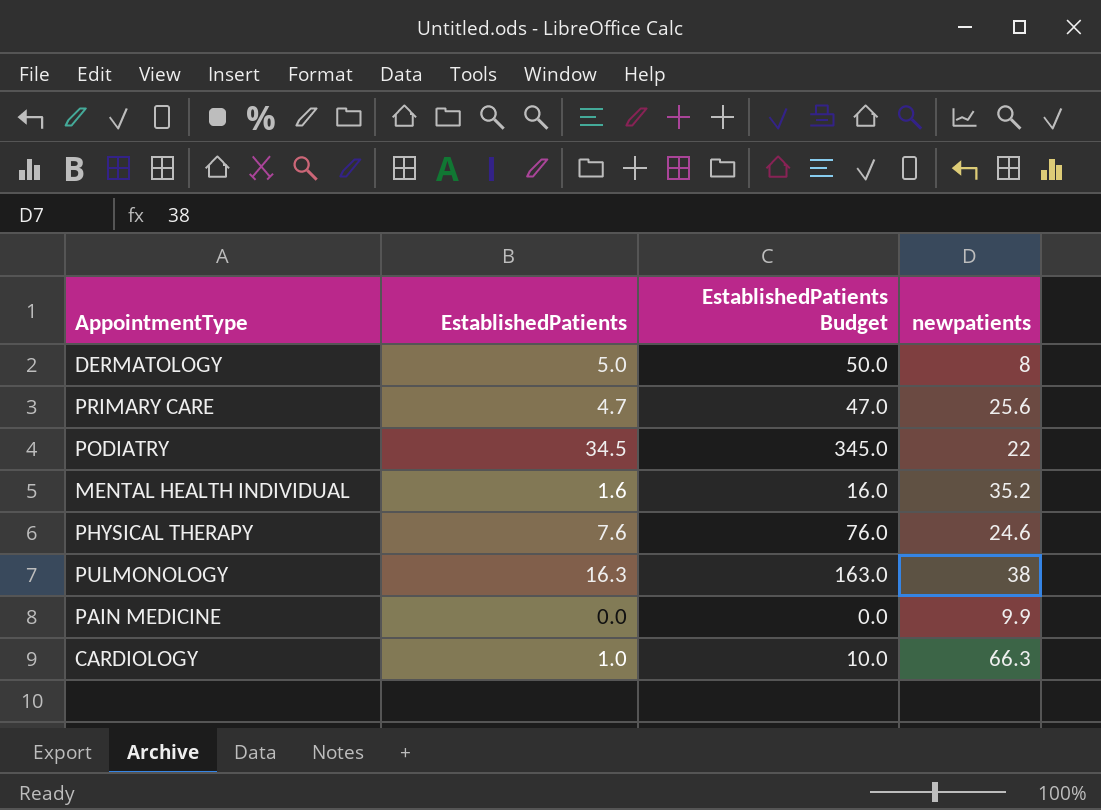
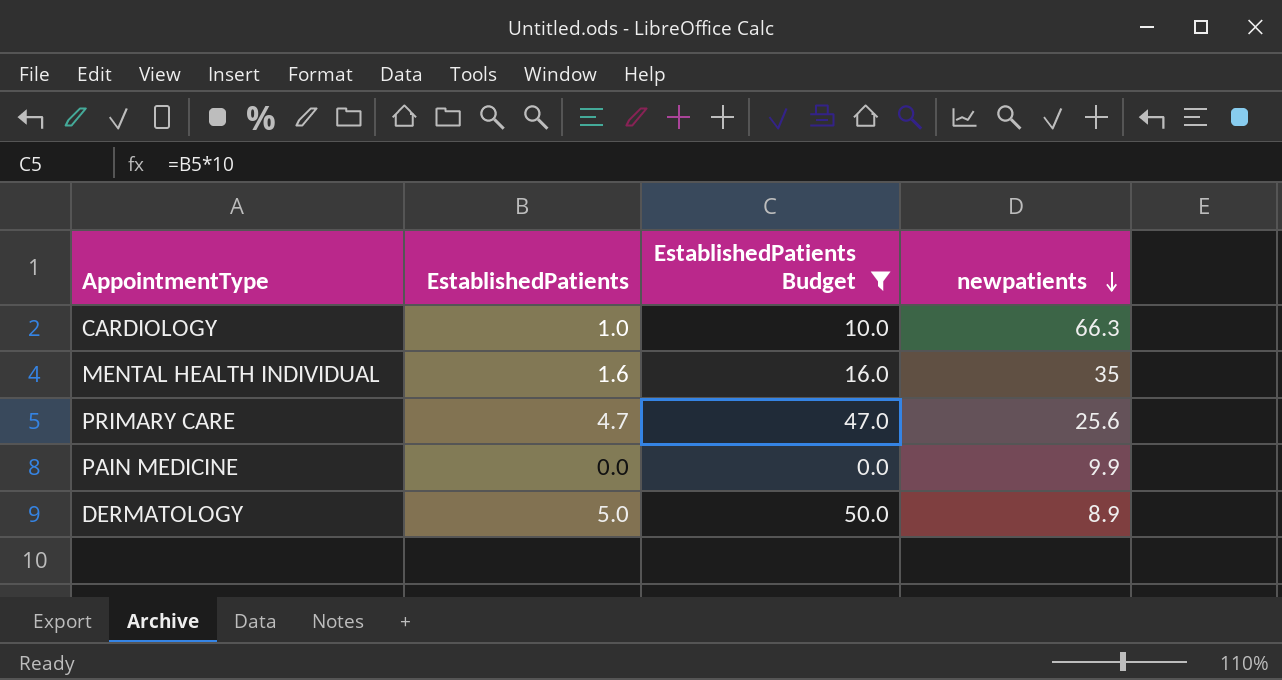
filter: none -> EstablishedPatients Budget <= 50.0
row order: none -> newpatients descending
MENTAL HEALTH INDIVIDUAL | newpatients: 35.2 -> 35
DERMATOLOGY | newpatients: 8 -> 8.9

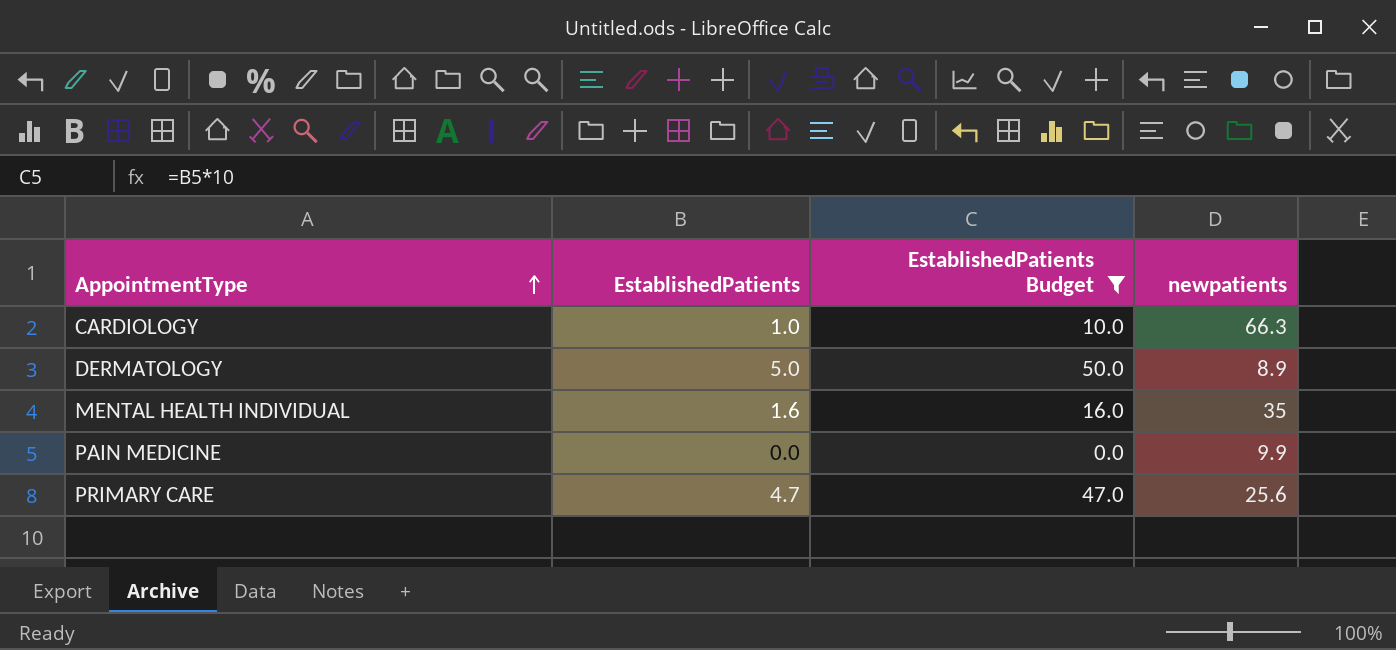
row order: newpatients descending -> AppointmentType ascending

